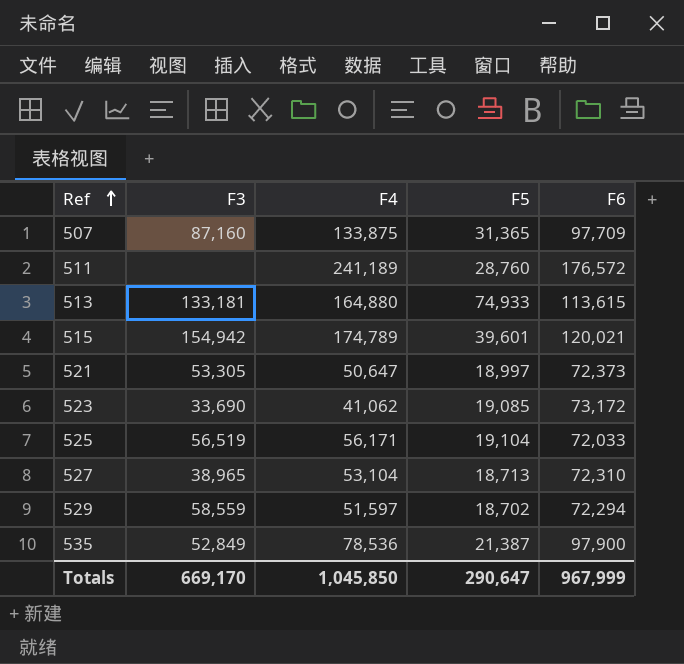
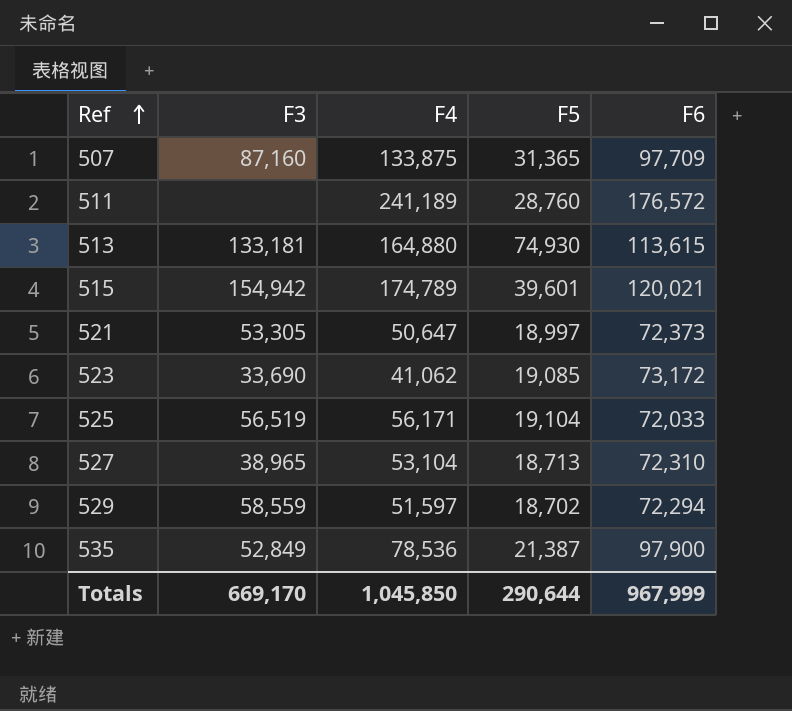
513 | F5: 74,933 -> 74,930
Totals | F5: 290,647 -> 290,644

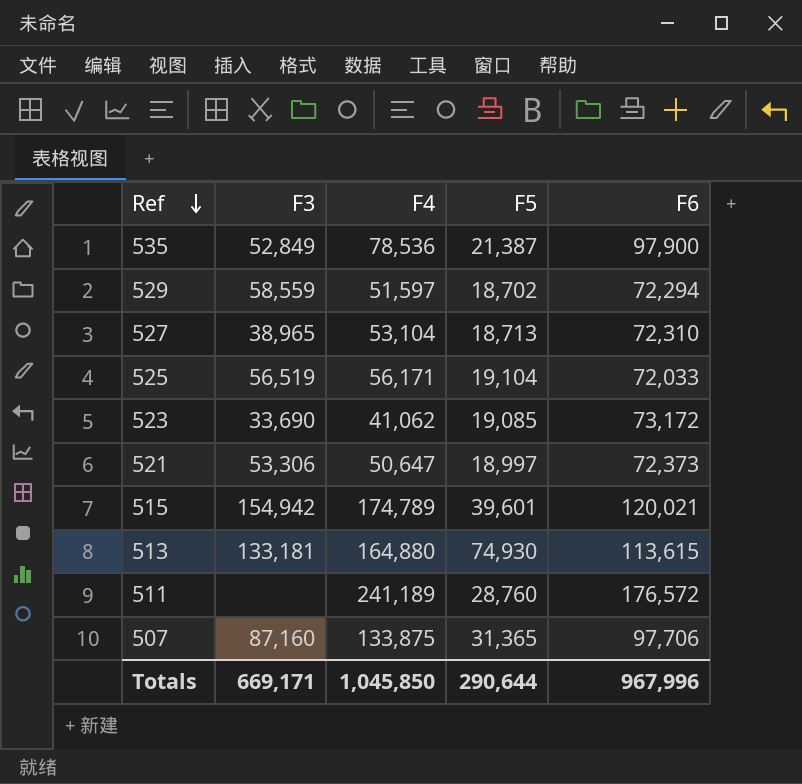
row order: Ref ascending -> Ref descending
521 | F3: 53,305 -> 53,306
507 | F6: 97,709 -> 97,706
Totals | F3: 669,170 -> 669,171
Totals | F6: 967,999 -> 967,996

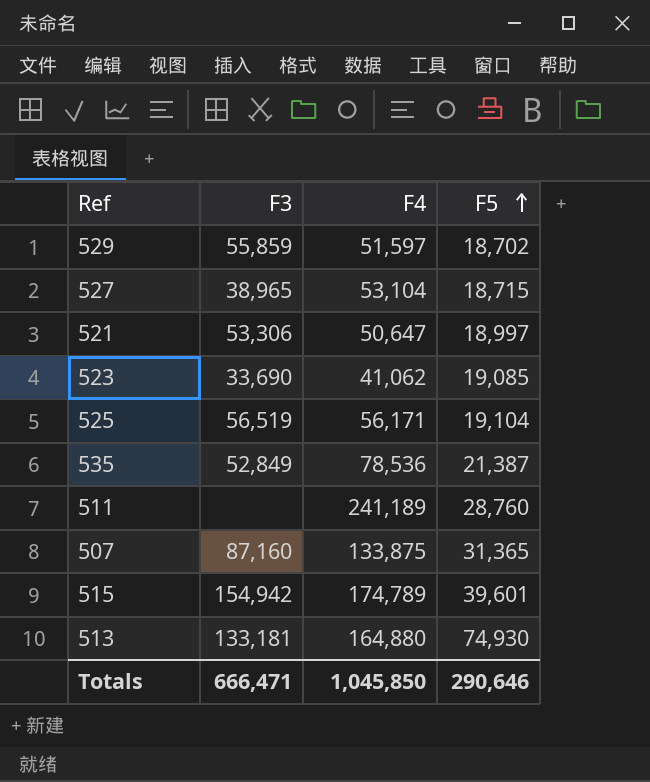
row order: Ref descending -> F5 ascending
column F6 | position: 5 -> none
529 | F3: 58,559 -> 55,859
527 | F5: 18,713 -> 18,715
Totals | F3: 669,171 -> 666,471
Totals | F5: 290,644 -> 290,646

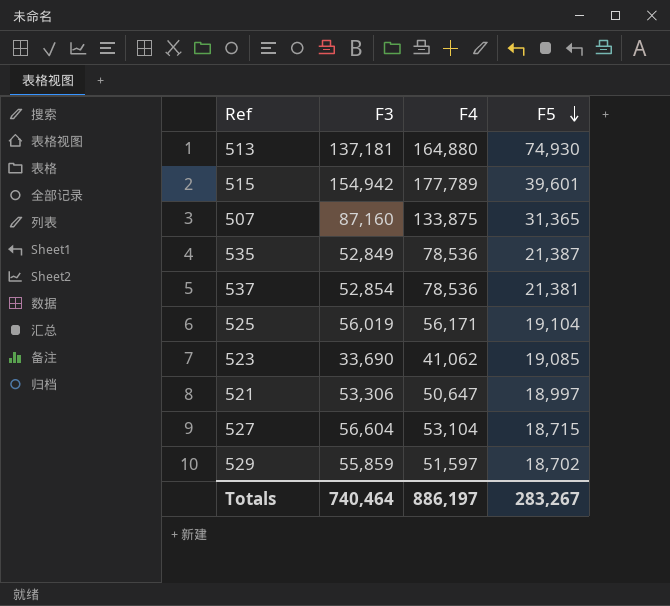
row order: F5 ascending -> F5 descending
row 511: none | 241,189 | 28,760 -> none
513 | F3: 133,181 -> 137,181
515 | F4: 174,789 -> 177,789
row 537: none -> 52,854 | 78,536 | 21,381
525 | F3: 56,519 -> 56,019
527 | F3: 38,965 -> 56,604
Totals | F3: 666,471 -> 740,464
Totals | F4: 1,045,850 -> 886,197
Totals | F5: 290,646 -> 283,267

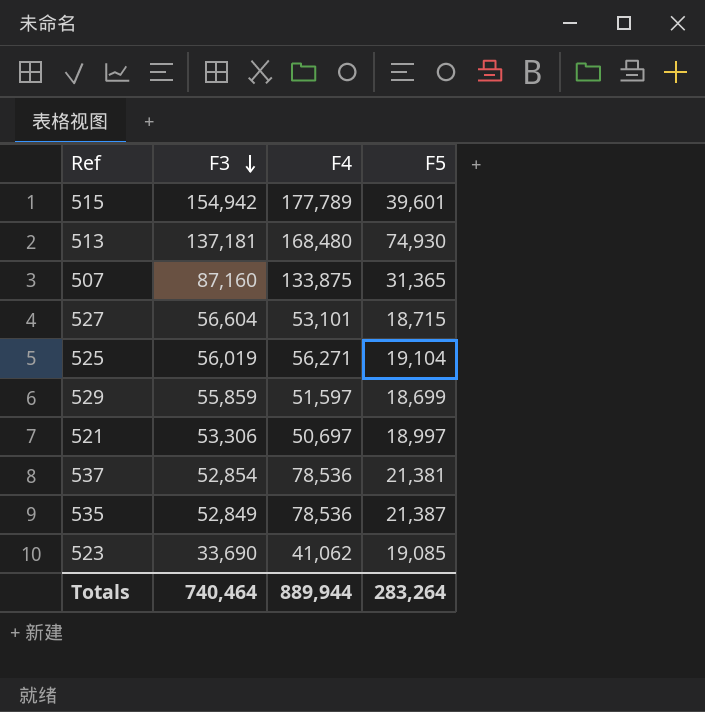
row order: F5 descending -> F3 descending
513 | F4: 164,880 -> 168,480
527 | F4: 53,104 -> 53,101
525 | F4: 56,171 -> 56,271
529 | F5: 18,702 -> 18,699
521 | F4: 50,647 -> 50,697
Totals | F4: 886,197 -> 889,944
Totals | F5: 283,267 -> 283,264

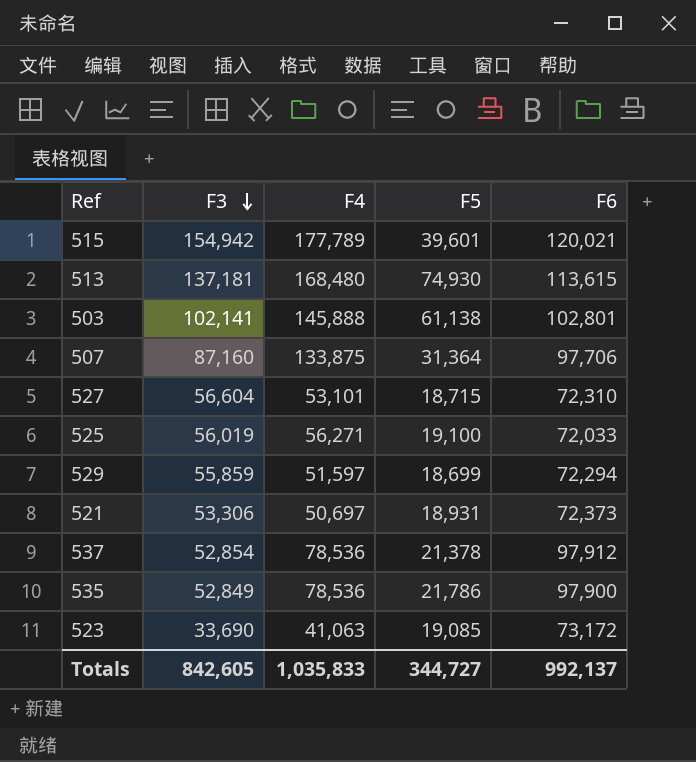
column F6 | position: none -> 5
row 503: none -> 102,141 | 145,888 | 61,138 | 102,801
507 | F5: 31,365 -> 31,364
525 | F5: 19,104 -> 19,100
521 | F5: 18,997 -> 18,931
537 | F5: 21,381 -> 21,378
535 | F5: 21,387 -> 21,786
523 | F4: 41,062 -> 41,063
Totals | F3: 740,464 -> 842,605
Totals | F4: 889,944 -> 1,035,833
Totals | F5: 283,264 -> 344,727

